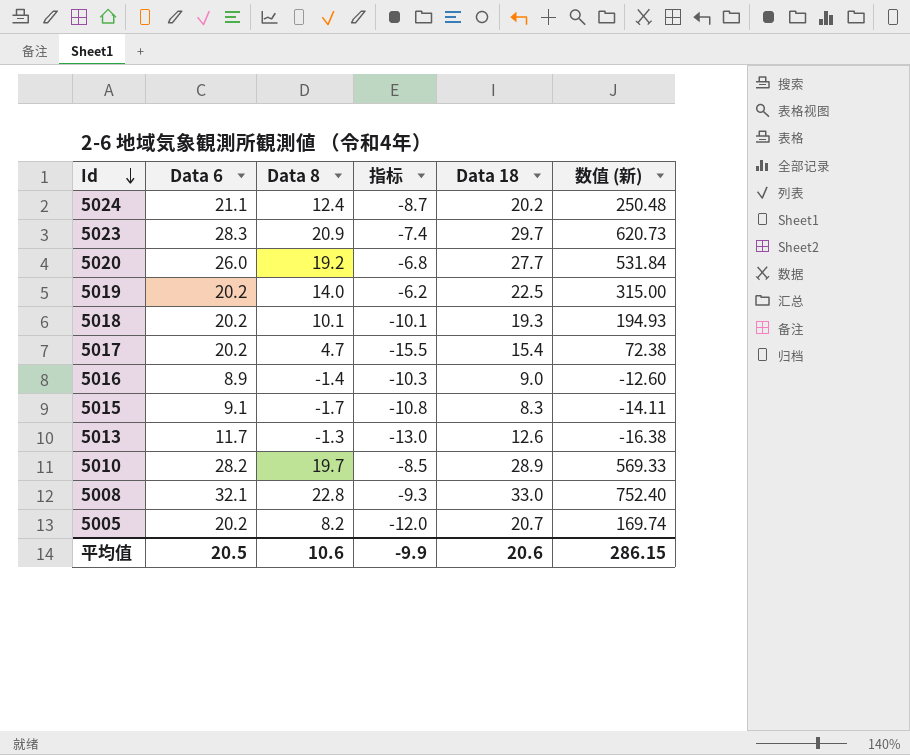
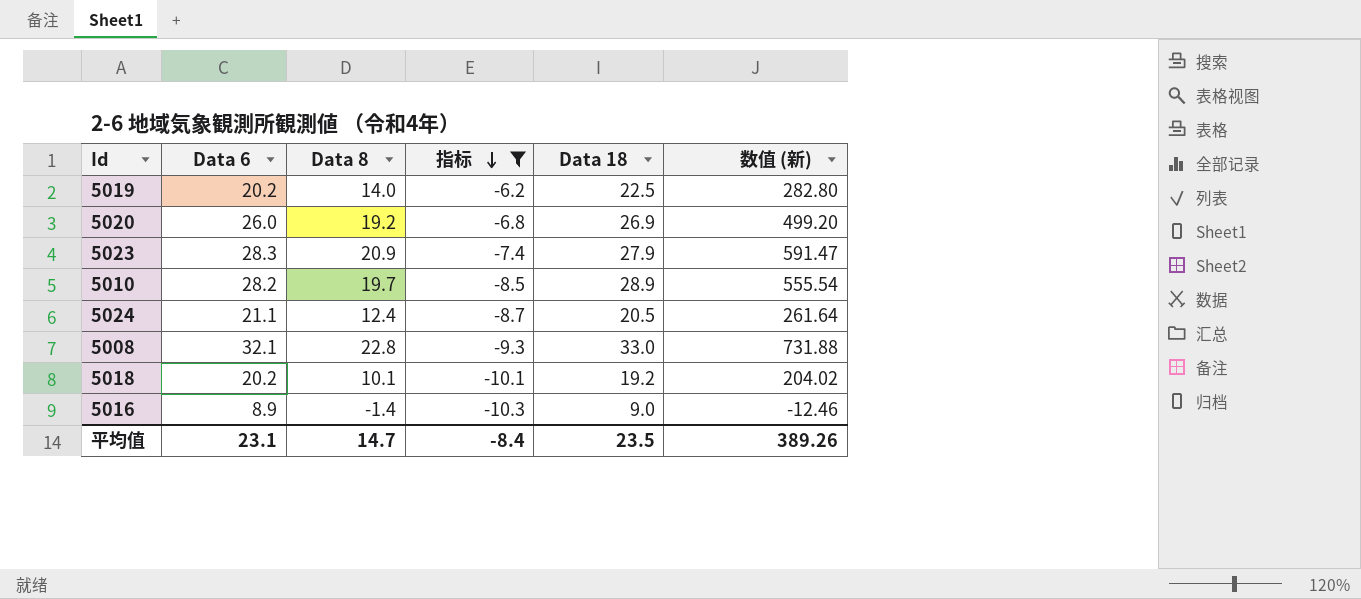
filter: none -> 指标 >= -10.3
row order: Id descending -> 指标 descending
column 数值 (新) | formula: [Data 8] * [Data 18] -> [Data 6] * [Data 8]
5020 | Data 18: 27.7 -> 26.9
5023 | Data 18: 29.7 -> 27.9
5024 | Data 18: 20.2 -> 20.5
5018 | Data 18: 19.3 -> 19.2
平均值 | Data 6: 20.5 -> 23.1
平均值 | Data 8: 10.6 -> 14.7
平均值 | 指标: -9.9 -> -8.4
平均值 | Data 18: 20.6 -> 23.5
平均值 | 数值 (新): 286.15 -> 389.26

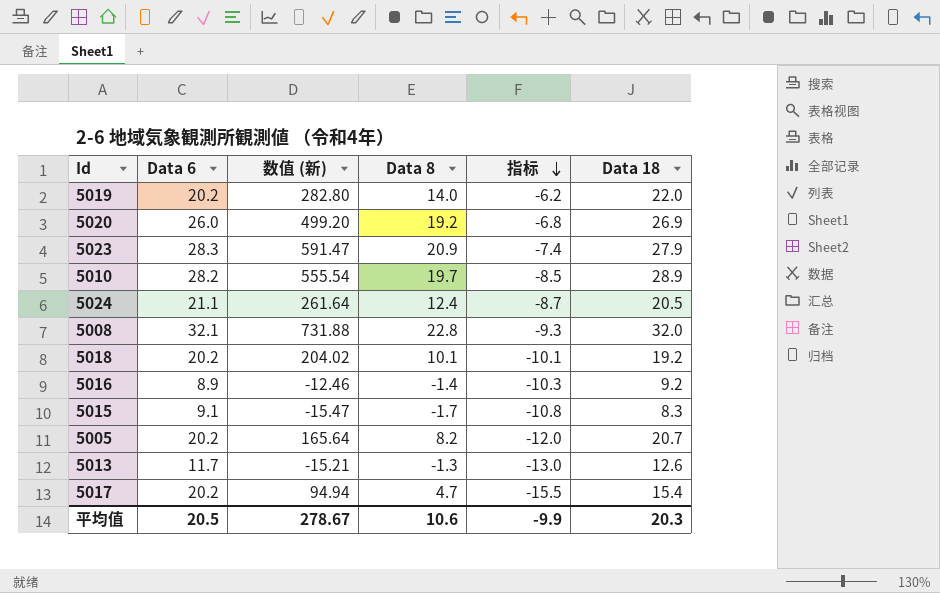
filter: 指标 >= -10.3 -> none
column 数值 (新) | position: 6 -> 3
5019 | Data 18: 22.5 -> 22.0
5008 | Data 18: 33.0 -> 32.0
5016 | Data 18: 9.0 -> 9.2
平均值 | Data 6: 23.1 -> 20.5
平均值 | 数值 (新): 389.26 -> 278.67
平均值 | Data 8: 14.7 -> 10.6
平均值 | 指标: -8.4 -> -9.9
平均值 | Data 18: 23.5 -> 20.3

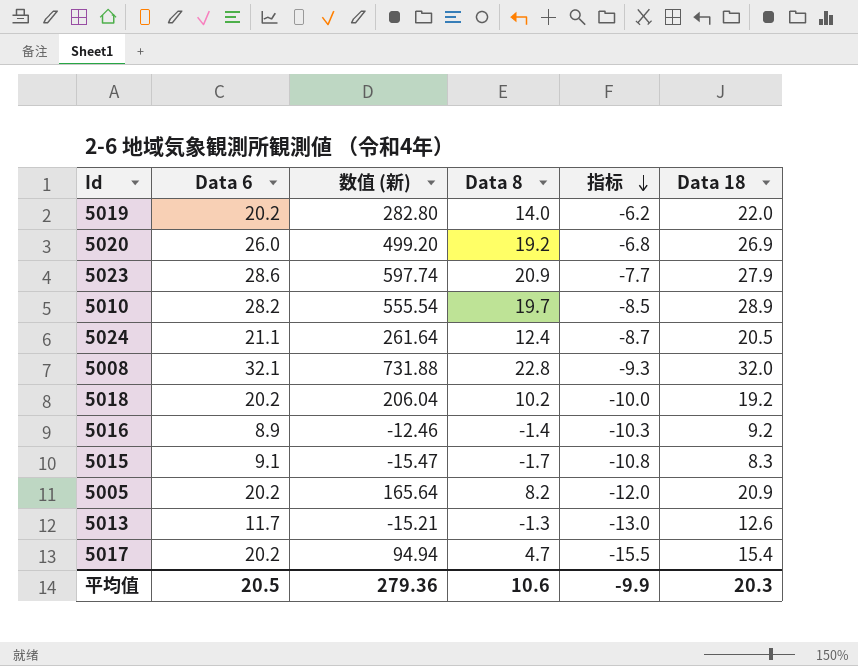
5023 | Data 6: 28.3 -> 28.6
5023 | 数值 (新): 591.47 -> 597.74
5023 | 指标: -7.4 -> -7.7
5018 | 数值 (新): 204.02 -> 206.04
5018 | Data 8: 10.1 -> 10.2
5018 | 指标: -10.1 -> -10.0
5005 | Data 18: 20.7 -> 20.9
平均值 | 数值 (新): 278.67 -> 279.36

